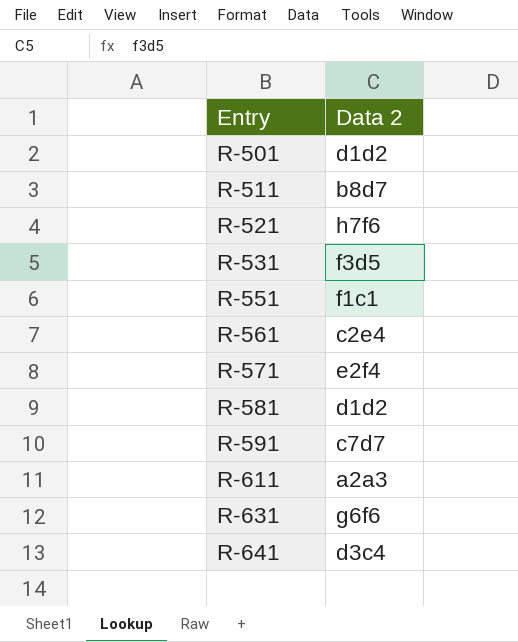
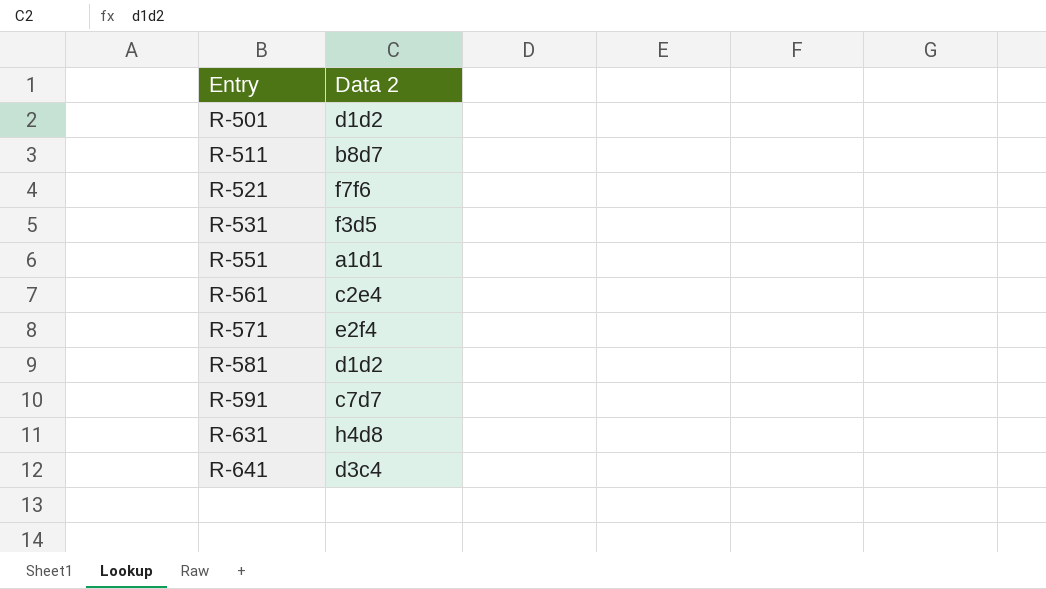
row R-611: a2a3 -> none
R-521 | Data 2: h7f6 -> f7f6
R-551 | Data 2: f1c1 -> a1d1
R-631 | Data 2: g6f6 -> h4d8

